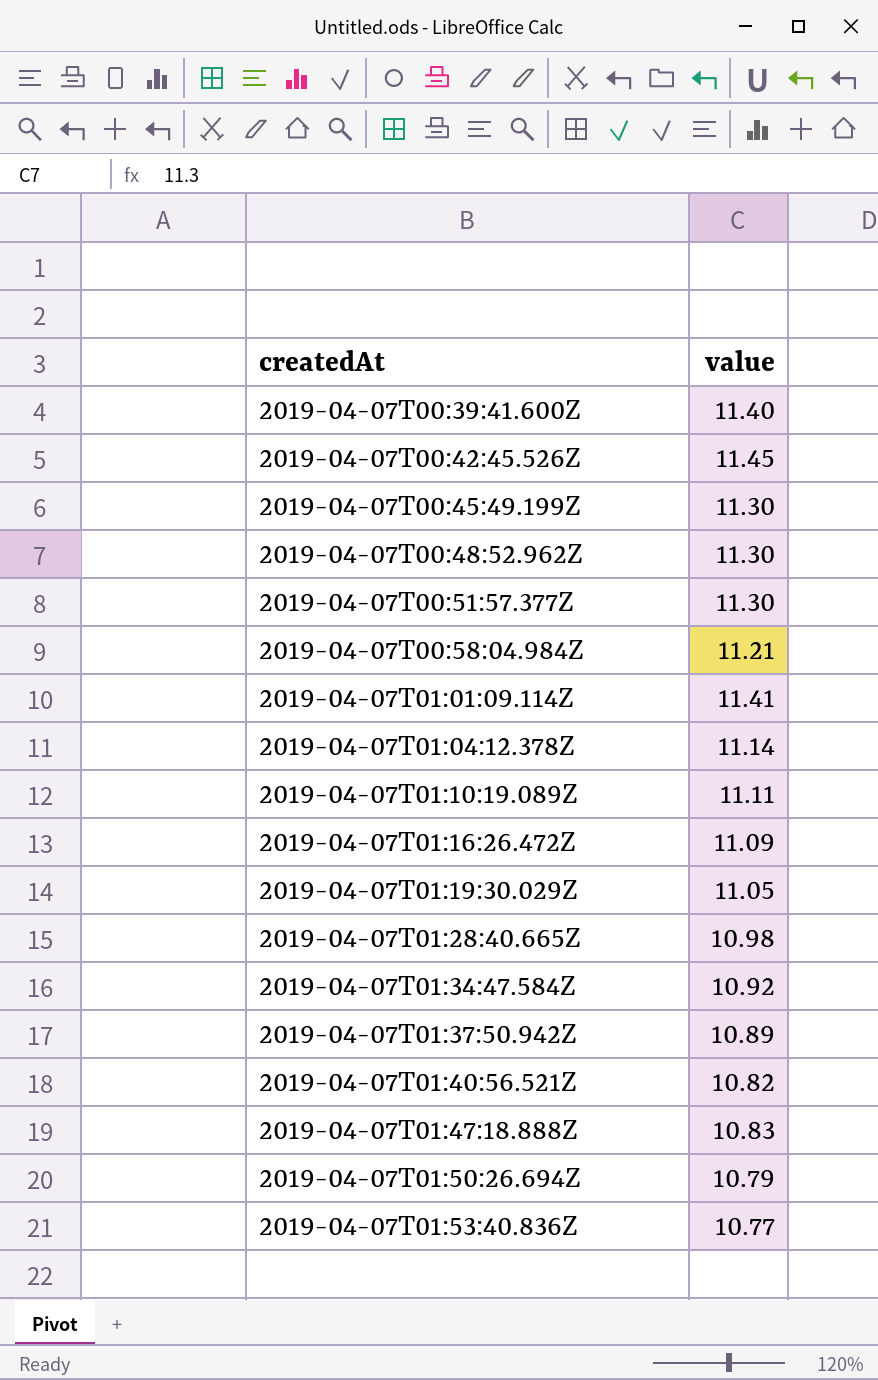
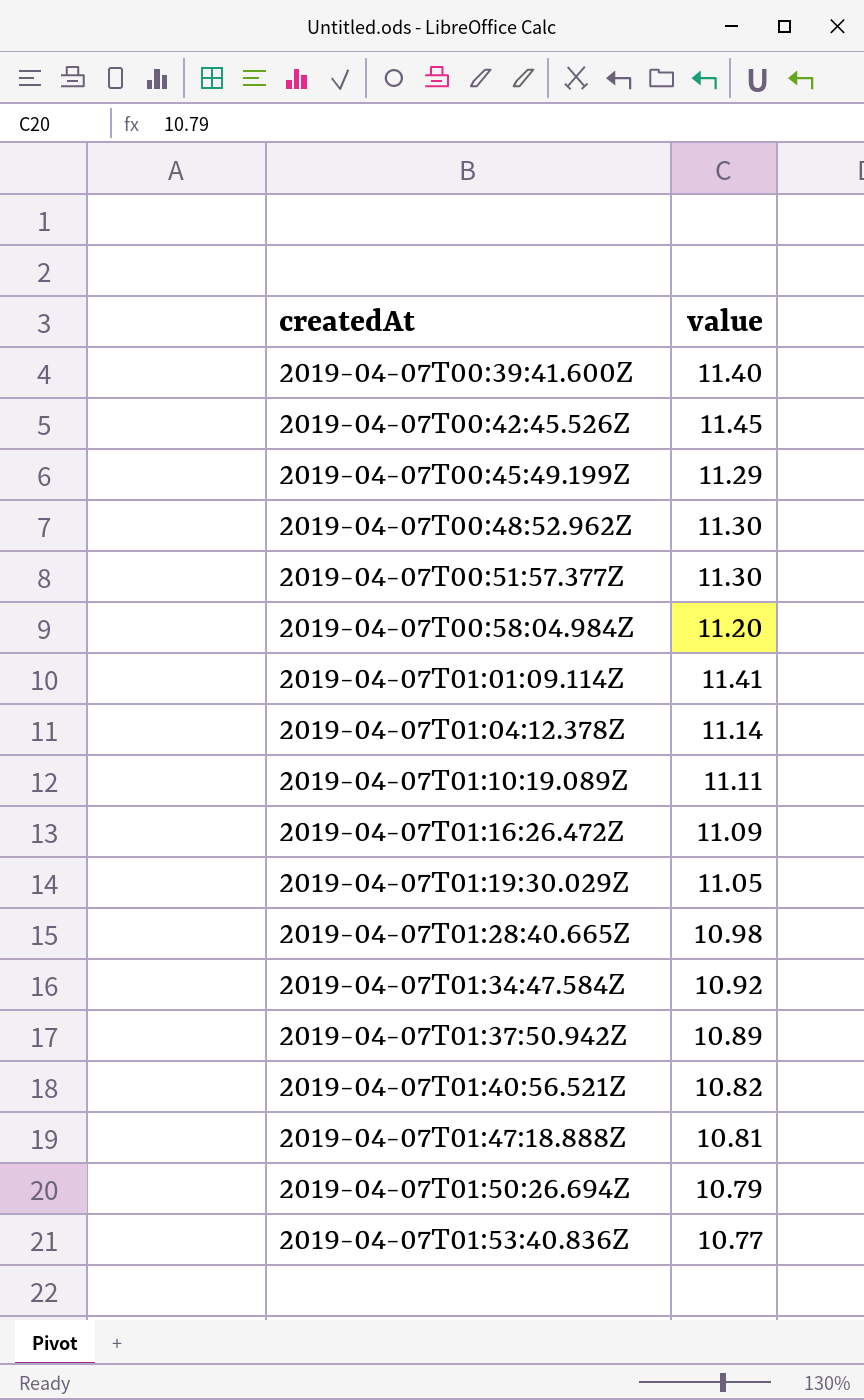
2019-04-07T00:45:49.199Z | value: 11.30 -> 11.29
2019-04-07T00:58:04.984Z | value: 11.21 -> 11.20
2019-04-07T01:47:18.888Z | value: 10.83 -> 10.81

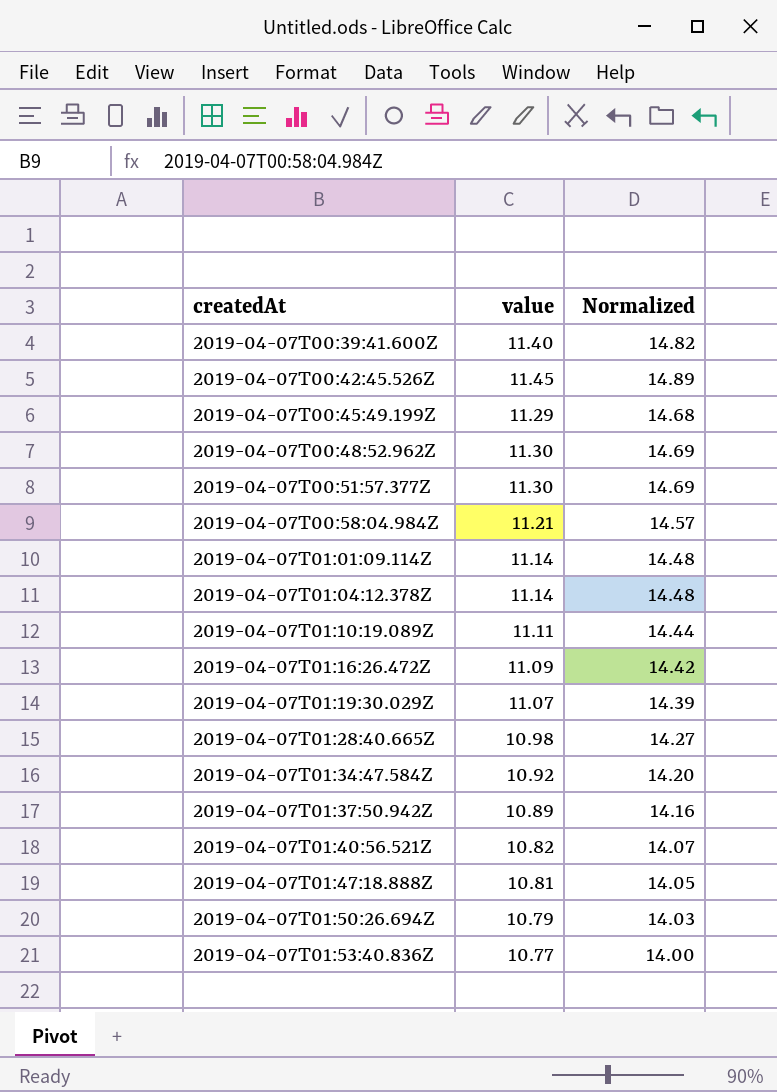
column Normalized | formula: none -> [value] * 1.3
2019-04-07T00:58:04.984Z | value: 11.20 -> 11.21
2019-04-07T01:01:09.114Z | value: 11.41 -> 11.14
2019-04-07T01:19:30.029Z | value: 11.05 -> 11.07

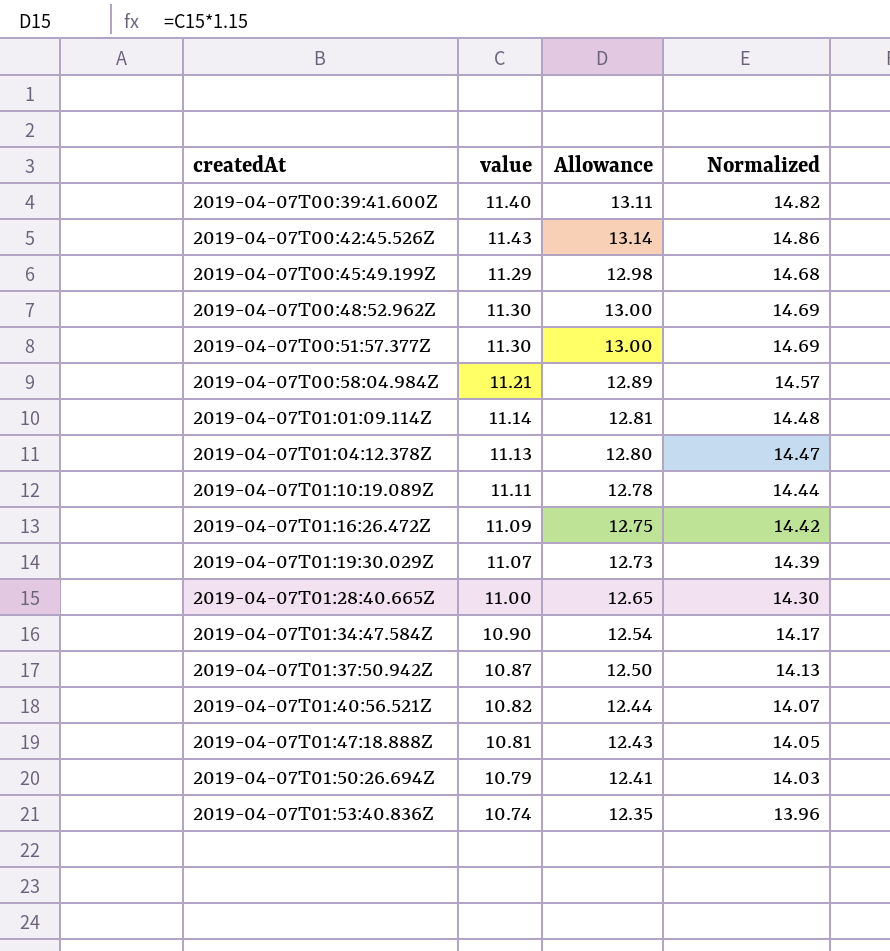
column Allowance | formula: none -> [value] * 1.15
2019-04-07T00:42:45.526Z | value: 11.45 -> 11.43
2019-04-07T00:42:45.526Z | Normalized: 14.89 -> 14.86
2019-04-07T01:04:12.378Z | value: 11.14 -> 11.13
2019-04-07T01:04:12.378Z | Normalized: 14.48 -> 14.47
2019-04-07T01:28:40.665Z | value: 10.98 -> 11.00
2019-04-07T01:28:40.665Z | Normalized: 14.27 -> 14.30
2019-04-07T01:34:47.584Z | value: 10.92 -> 10.90
2019-04-07T01:34:47.584Z | Normalized: 14.20 -> 14.17
2019-04-07T01:37:50.942Z | value: 10.89 -> 10.87
2019-04-07T01:37:50.942Z | Normalized: 14.16 -> 14.13
2019-04-07T01:53:40.836Z | value: 10.77 -> 10.74
2019-04-07T01:53:40.836Z | Normalized: 14.00 -> 13.96

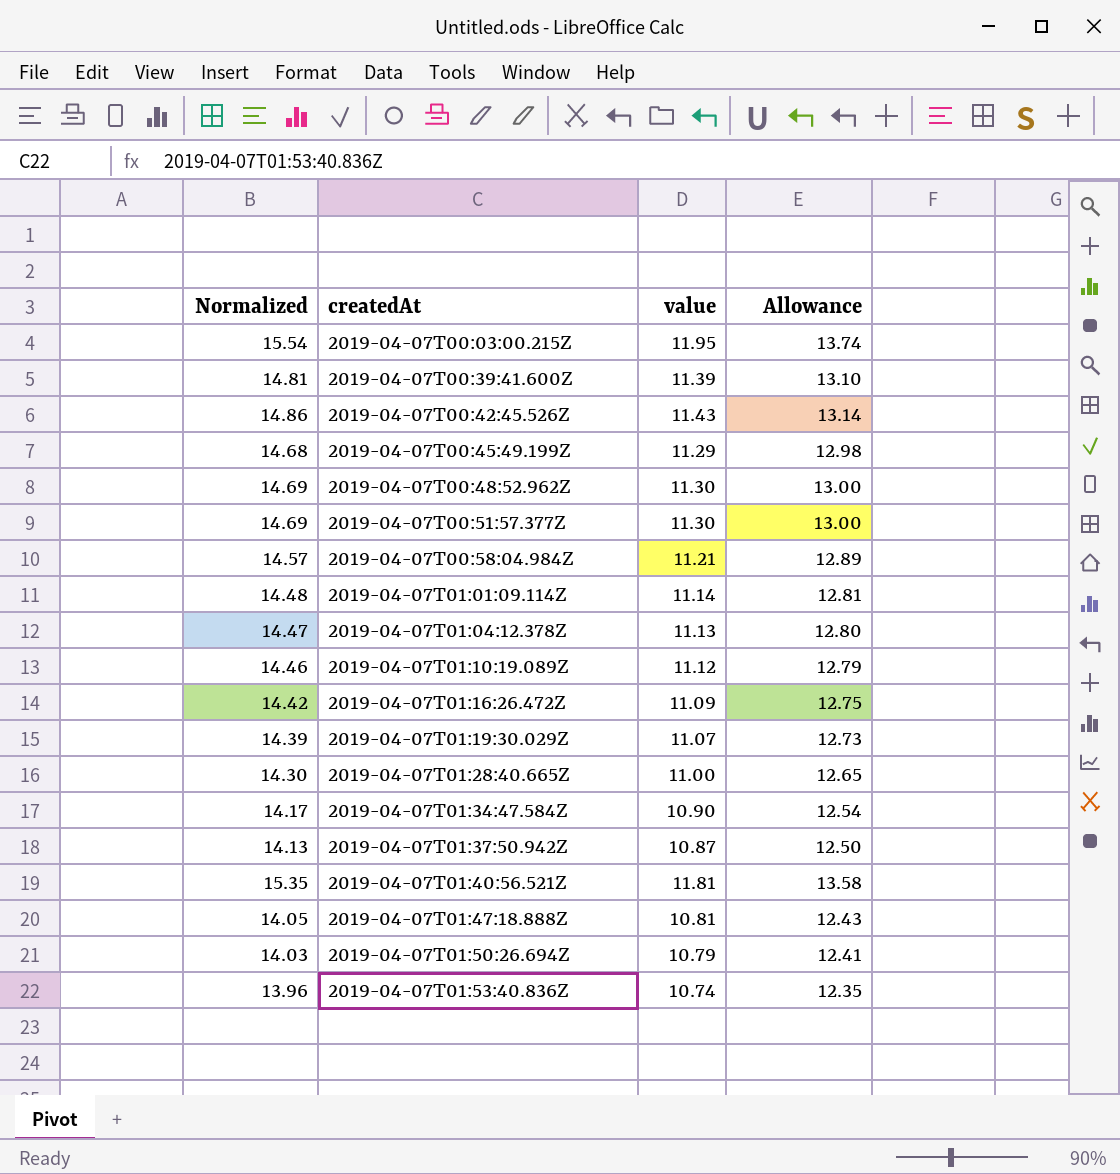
column Normalized | position: 4 -> 1
row 2019-04-07T00:03:00.215Z: none -> 15.54 | 11.95 | 13.74
2019-04-07T00:39:41.600Z | Normalized: 14.82 -> 14.81
2019-04-07T00:39:41.600Z | value: 11.40 -> 11.39
2019-04-07T00:39:41.600Z | Allowance: 13.11 -> 13.10
2019-04-07T01:10:19.089Z | Normalized: 14.44 -> 14.46
2019-04-07T01:10:19.089Z | value: 11.11 -> 11.12
2019-04-07T01:10:19.089Z | Allowance: 12.78 -> 12.79
2019-04-07T01:40:56.521Z | Normalized: 14.07 -> 15.35
2019-04-07T01:40:56.521Z | value: 10.82 -> 11.81
2019-04-07T01:40:56.521Z | Allowance: 12.44 -> 13.58

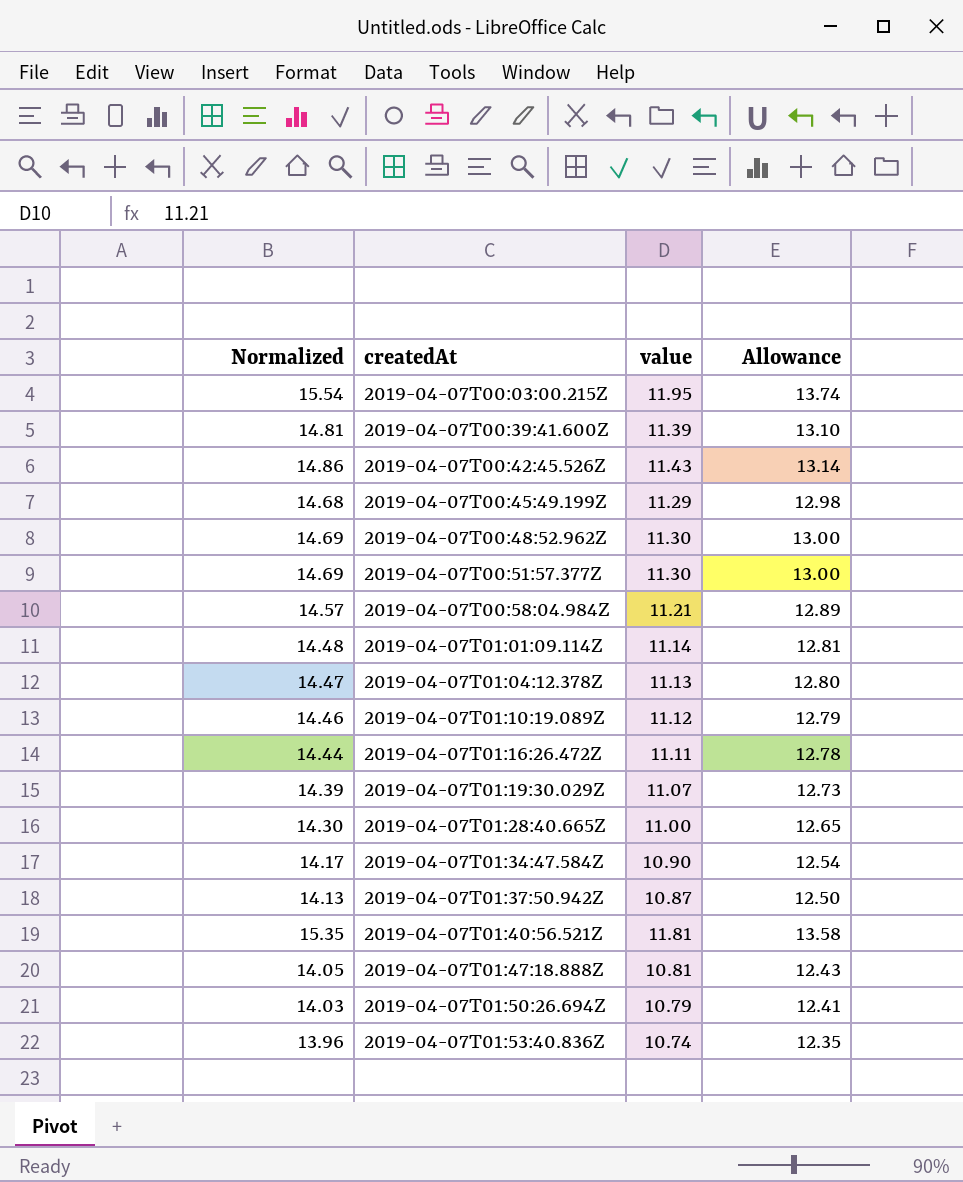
2019-04-07T01:16:26.472Z | Normalized: 14.42 -> 14.44
2019-04-07T01:16:26.472Z | value: 11.09 -> 11.11
2019-04-07T01:16:26.472Z | Allowance: 12.75 -> 12.78

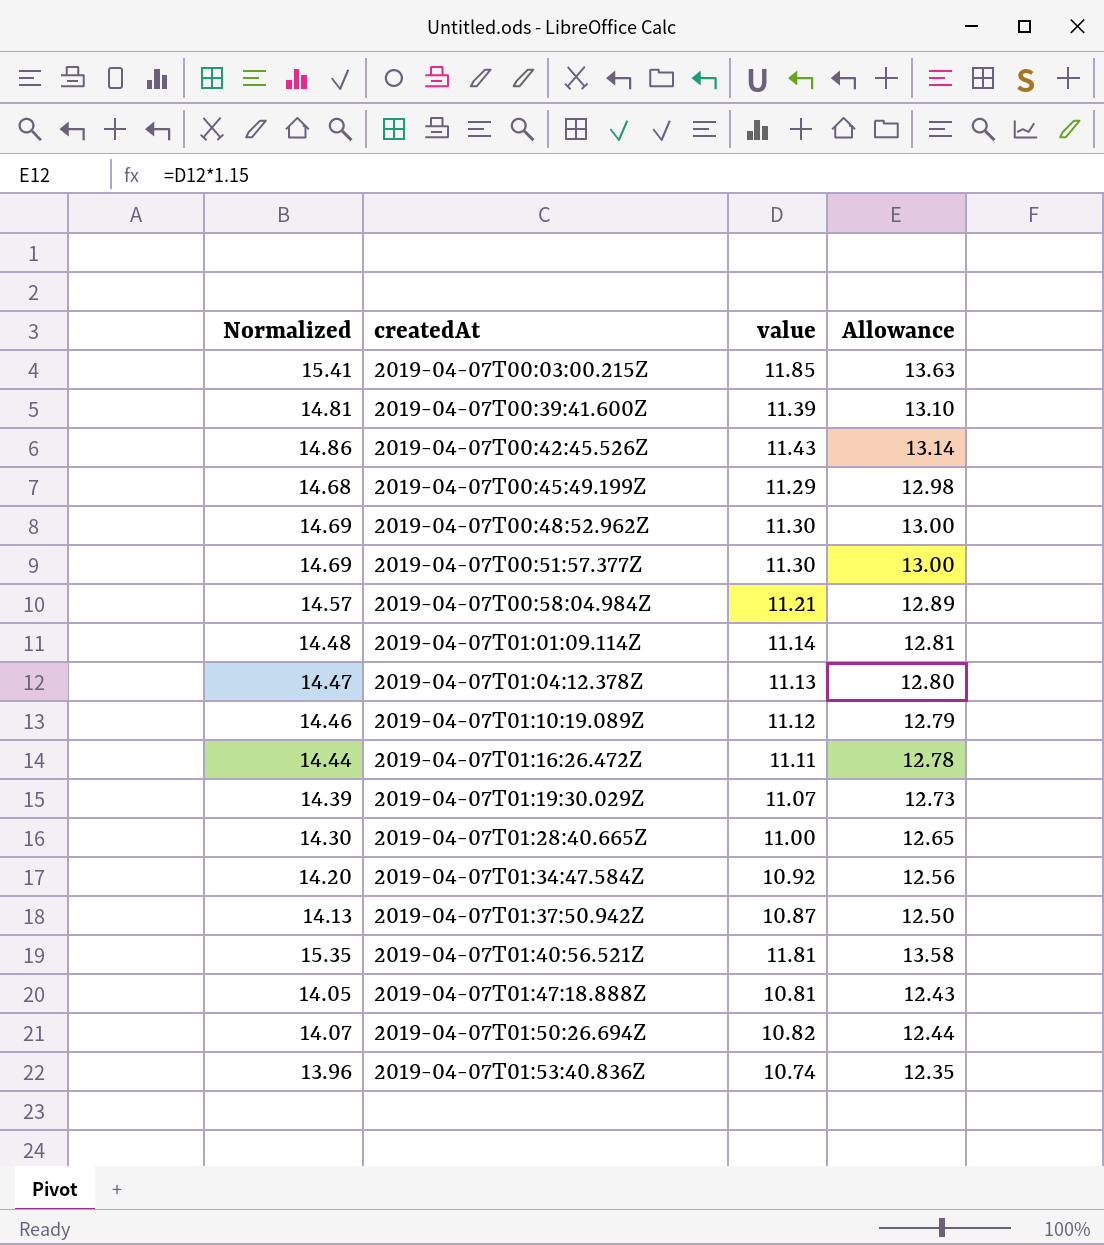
2019-04-07T00:03:00.215Z | Normalized: 15.54 -> 15.41
2019-04-07T00:03:00.215Z | value: 11.95 -> 11.85
2019-04-07T00:03:00.215Z | Allowance: 13.74 -> 13.63
2019-04-07T01:34:47.584Z | Normalized: 14.17 -> 14.20
2019-04-07T01:34:47.584Z | value: 10.90 -> 10.92
2019-04-07T01:34:47.584Z | Allowance: 12.54 -> 12.56
2019-04-07T01:50:26.694Z | Normalized: 14.03 -> 14.07
2019-04-07T01:50:26.694Z | value: 10.79 -> 10.82
2019-04-07T01:50:26.694Z | Allowance: 12.41 -> 12.44

